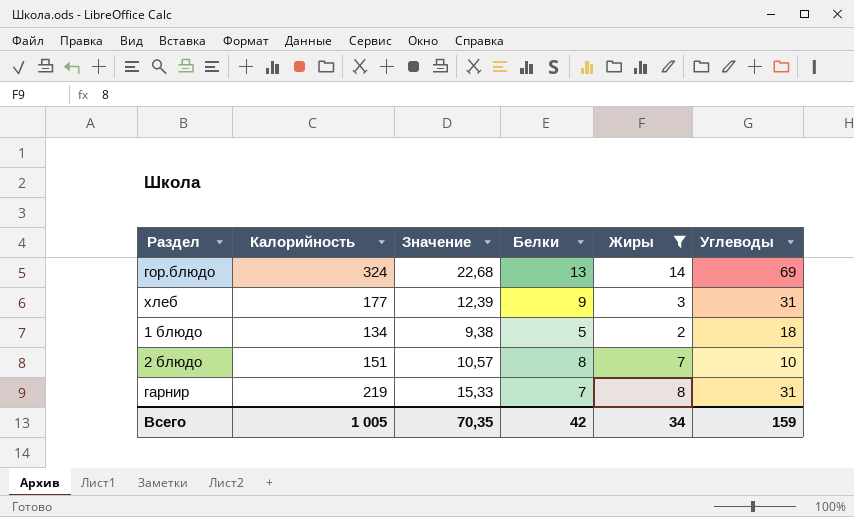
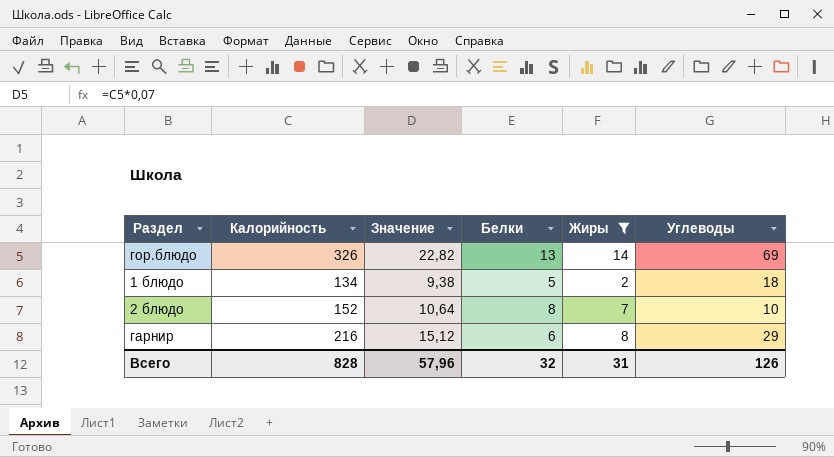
row хлеб: 177 | 12,39 | 9 | 3 | 31 -> none
гор.блюдо | Калорийность: 324 -> 326
гор.блюдо | Значение: 22,68 -> 22,82
2 блюдо | Калорийность: 151 -> 152
2 блюдо | Значение: 10,57 -> 10,64
гарнир | Калорийность: 219 -> 216
гарнир | Значение: 15,33 -> 15,12
гарнир | Белки: 7 -> 6
гарнир | Углеводы: 31 -> 29
Всего | Калорийность: 1 005 -> 828
Всего | Значение: 70,35 -> 57,96
Всего | Белки: 42 -> 32
Всего | Жиры: 34 -> 31
Всего | Углеводы: 159 -> 126

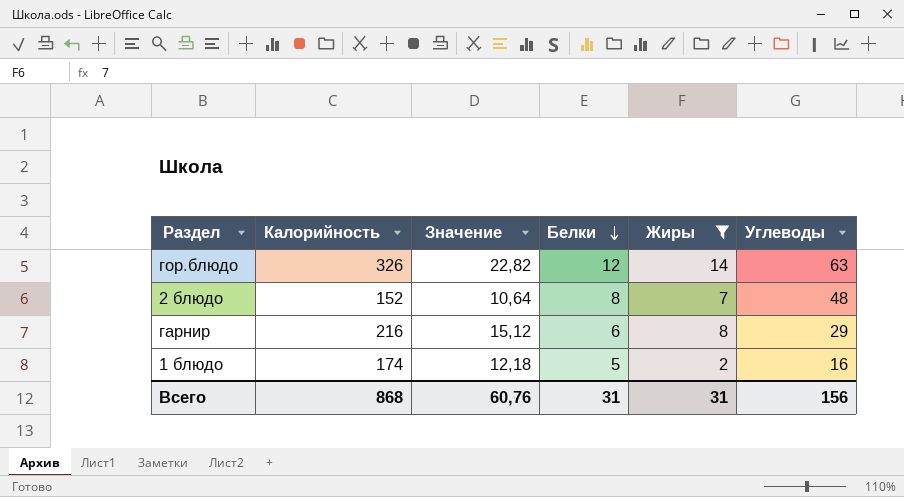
row order: none -> Белки descending
гор.блюдо | Белки: 13 -> 12
гор.блюдо | Углеводы: 69 -> 63
2 блюдо | Углеводы: 10 -> 48
1 блюдо | Калорийность: 134 -> 174
1 блюдо | Значение: 9,38 -> 12,18
1 блюдо | Углеводы: 18 -> 16
Всего | Калорийность: 828 -> 868
Всего | Значение: 57,96 -> 60,76
Всего | Белки: 32 -> 31
Всего | Углеводы: 126 -> 156

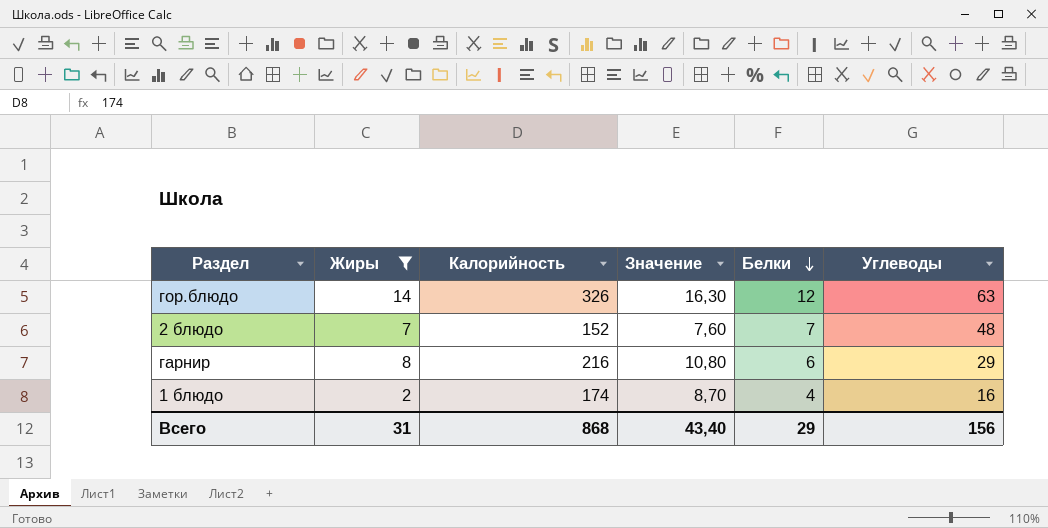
column Жиры | position: 5 -> 2
column Значение | formula: [Калорийность] * 0,07 -> [Калорийность] * 0,05
2 блюдо | Белки: 8 -> 7
1 блюдо | Белки: 5 -> 4
Всего | Значение: 60,76 -> 43,40
Всего | Белки: 31 -> 29

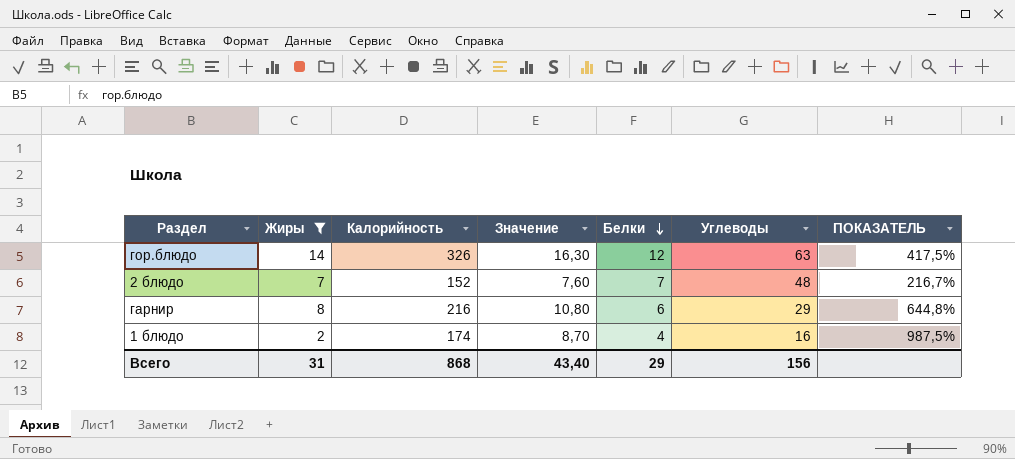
column ПОКАЗАТЕЛЬ | formula: none -> ([Калорийность] - [Углеводы]) / [Углеводы]

